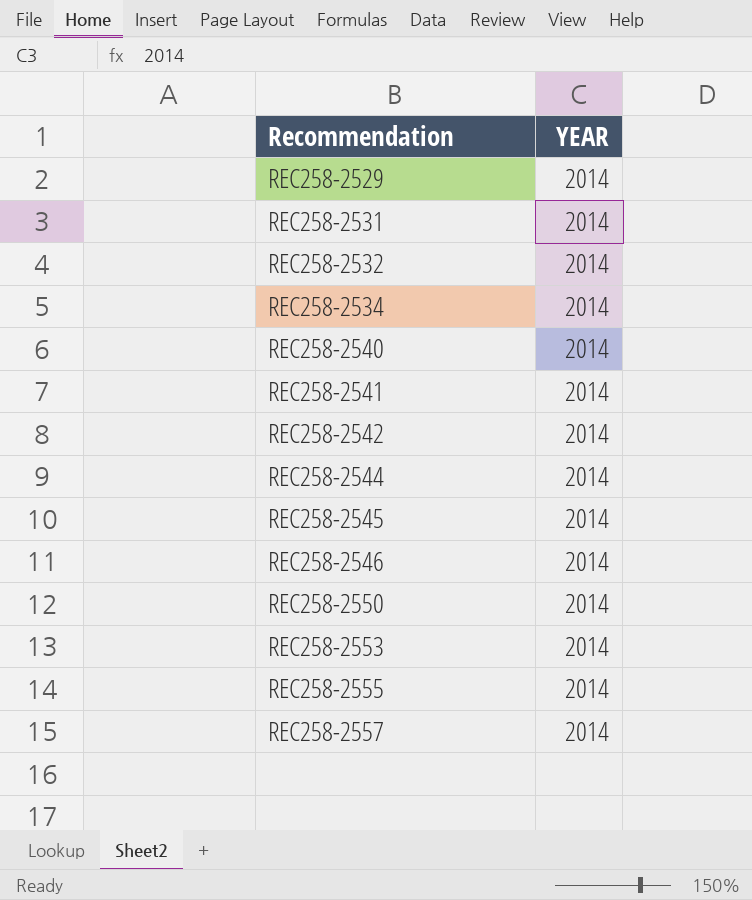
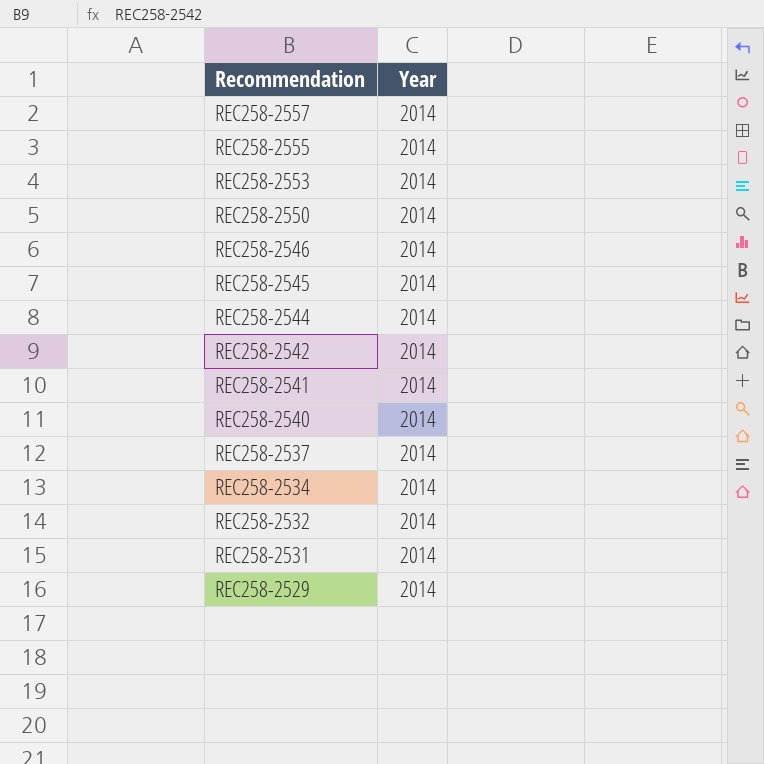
row order: Recommendation ascending -> Recommendation descending
column name: YEAR -> Year
row REC258-2537: none -> 2014

